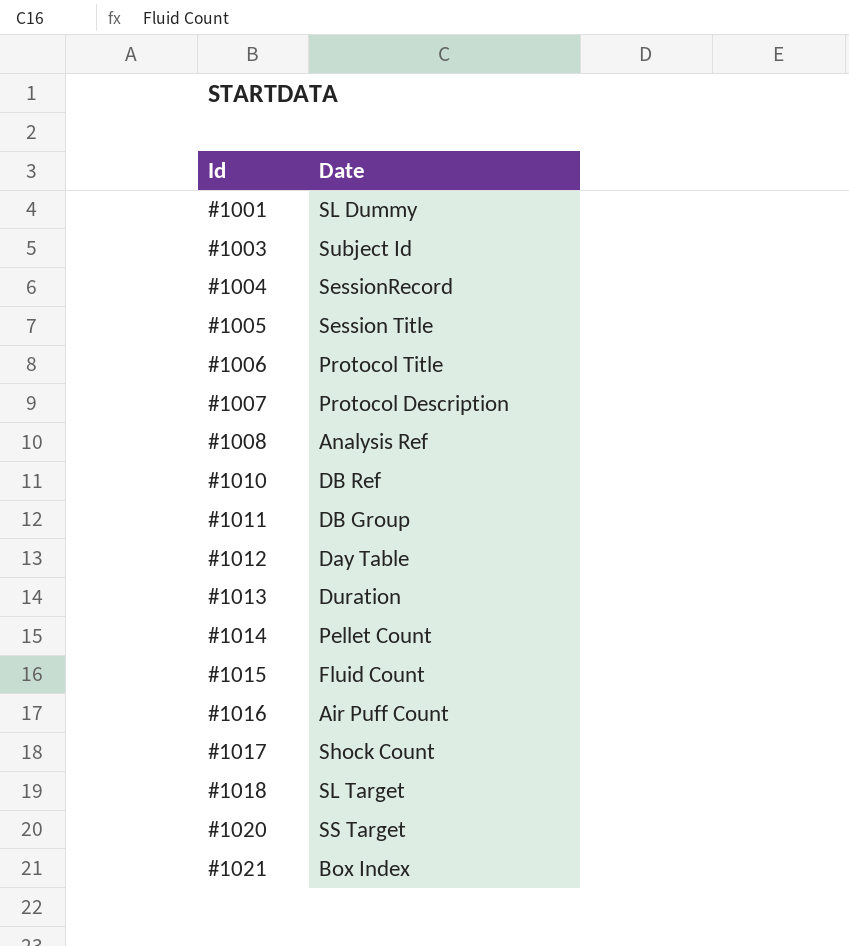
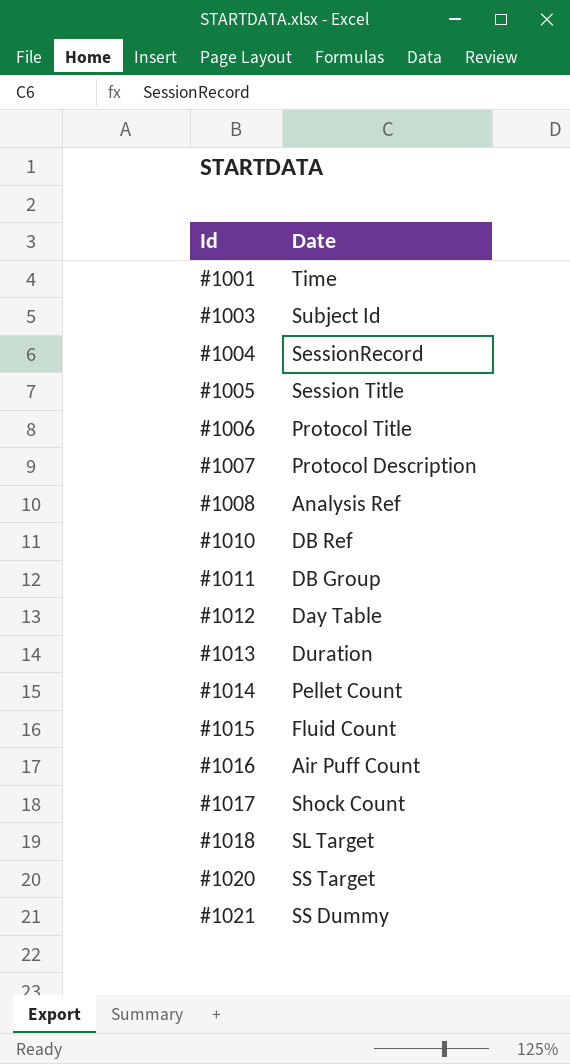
#1001 | Date: SL Dummy -> Time
#1021 | Date: Box Index -> SS Dummy

